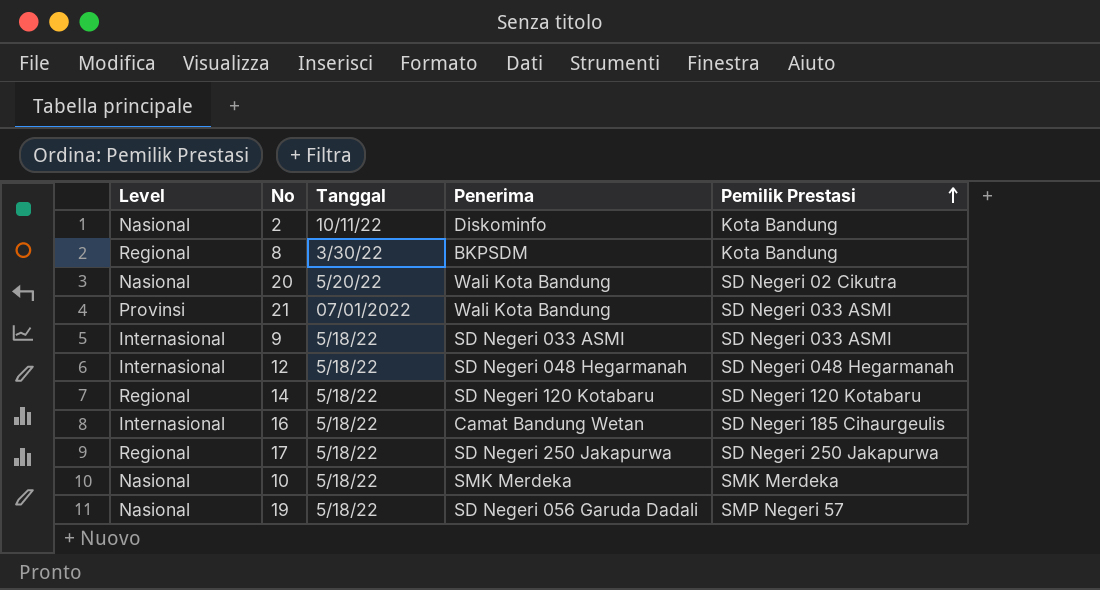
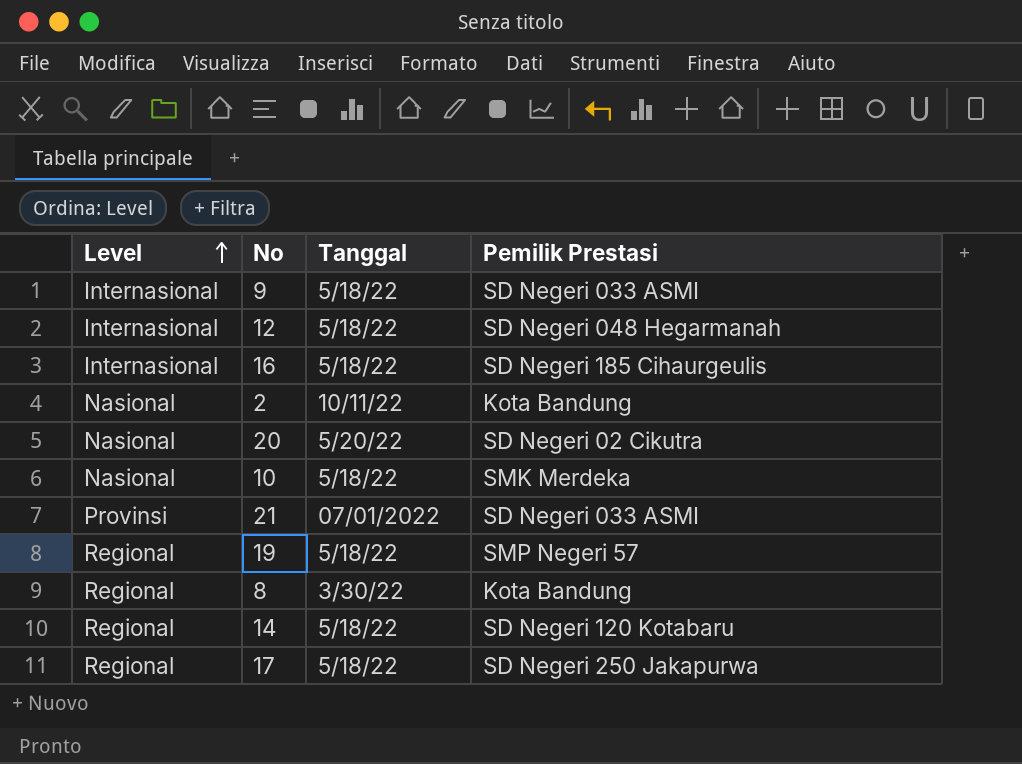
row order: Pemilik Prestasi ascending -> Level ascending
column Penerima | position: 4 -> none
19 | Level: Nasional -> Regional

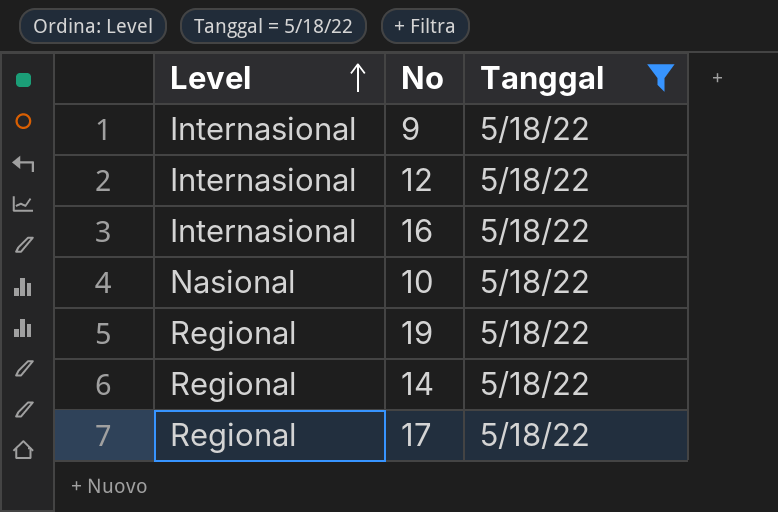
filter: none -> Tanggal = 5/18/22
column Pemilik Prestasi | position: 4 -> none

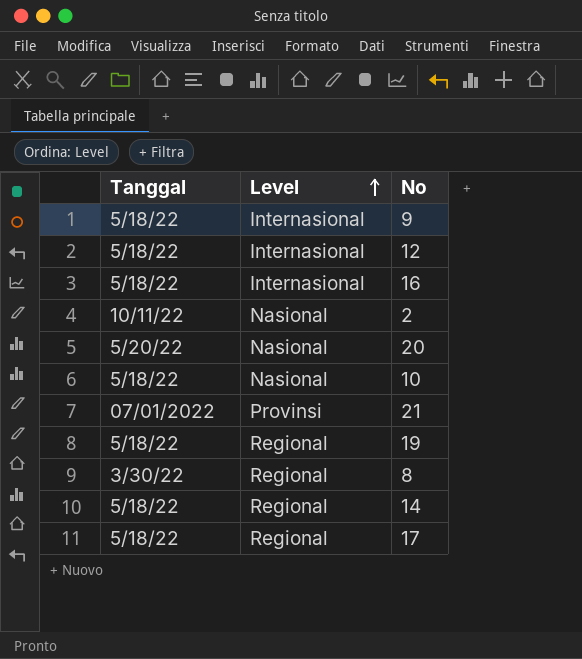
filter: Tanggal = 5/18/22 -> none
column Tanggal | position: 3 -> 1

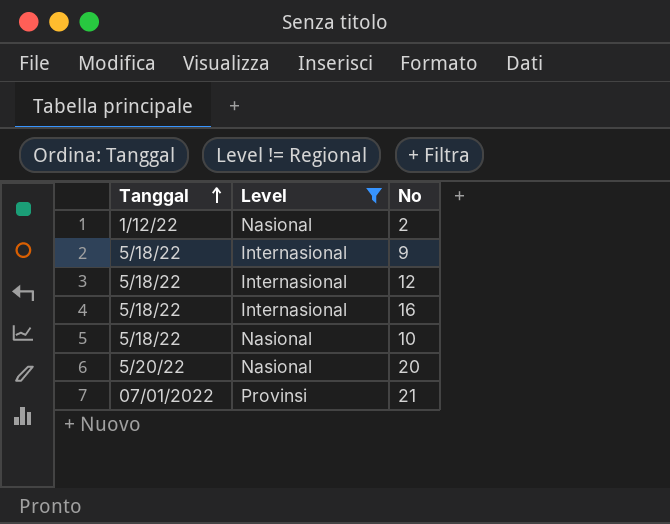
filter: none -> Level != Regional
row order: Level ascending -> Tanggal ascending
2 | Tanggal: 10/11/22 -> 1/12/22

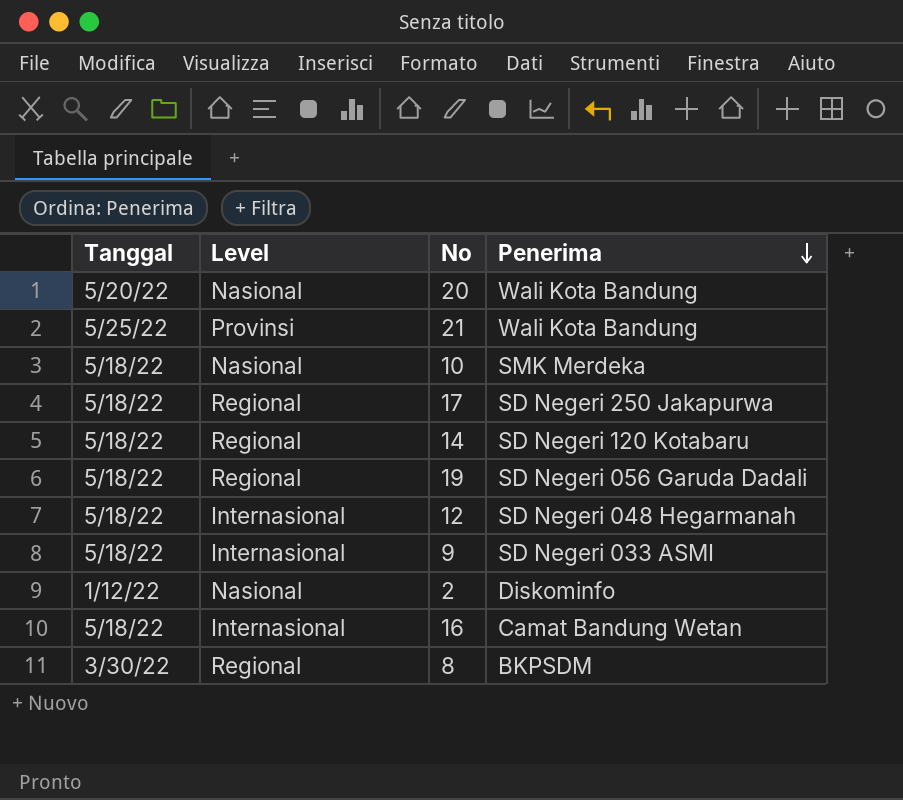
filter: Level != Regional -> none
row order: Tanggal ascending -> Penerima descending
column Penerima | position: none -> 4
21 | Tanggal: 07/01/2022 -> 5/25/22

